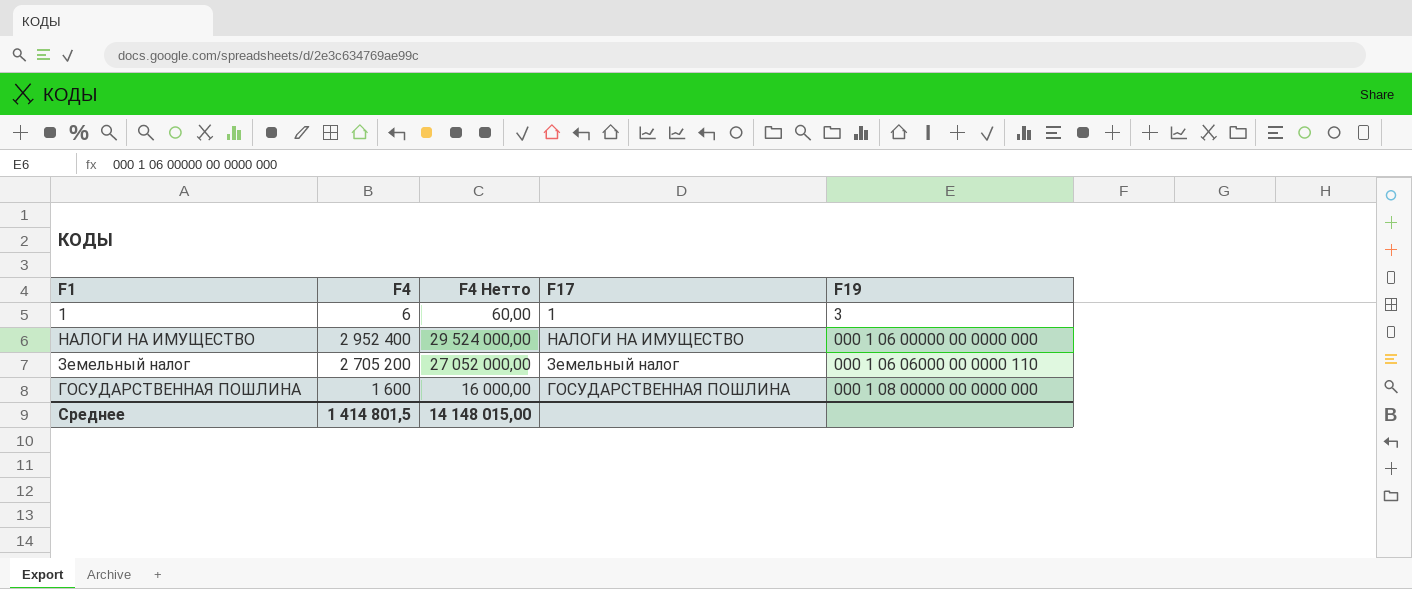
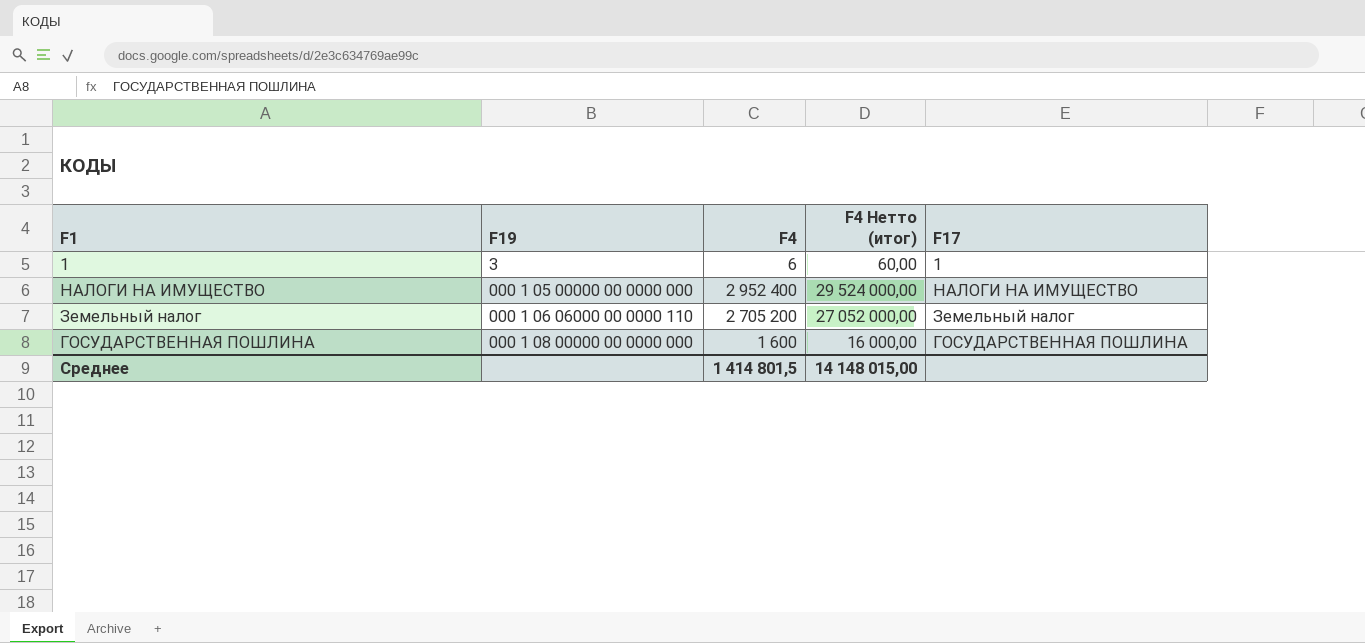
column F19 | position: 5 -> 2
column name: F4 Нетто -> F4 Нетто (итог)
НАЛОГИ НА ИМУЩЕСТВО | F19: 000 1 06 00000 00 0000 000 -> 000 1 05 00000 00 0000 000

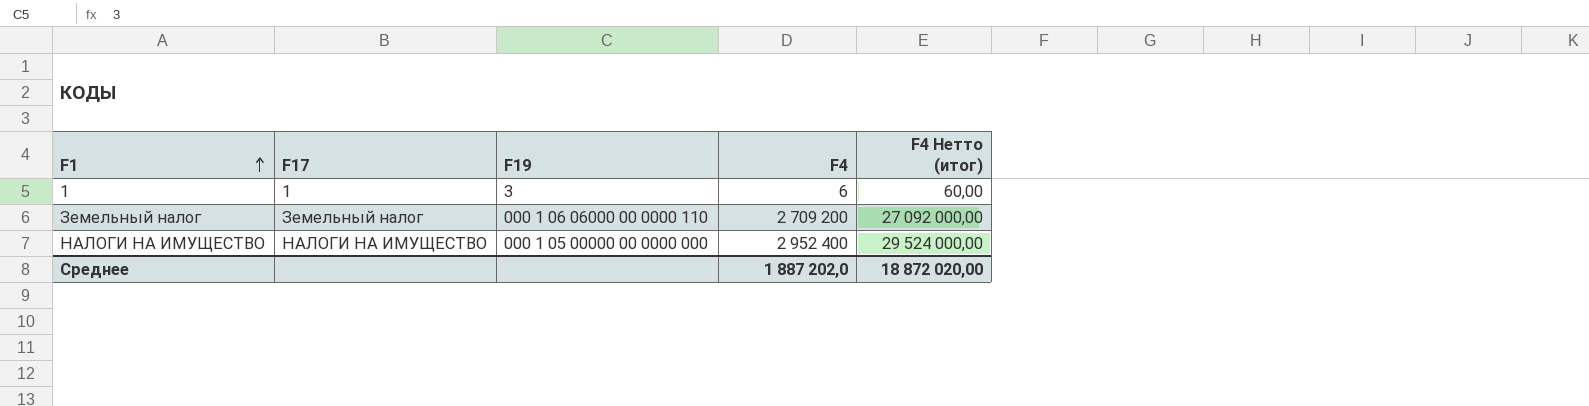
row order: none -> F1 ascending
column F17 | position: 5 -> 2
row ГОСУДАРСТВЕННАЯ ПОШЛИНА: 000 1 08 00000 00 0000 000 | 1 600 | 16 000,00 | ГОСУДАРСТВЕННАЯ ПОШЛИНА -> none
Земельный налог | F4: 2 705 200 -> 2 709 200
Земельный налог | F4 Нетто (итог): 27 052 000,00 -> 27 092 000,00
Среднее | F4: 1 414 801,5 -> 1 887 202,0
Среднее | F4 Нетто (итог): 14 148 015,00 -> 18 872 020,00

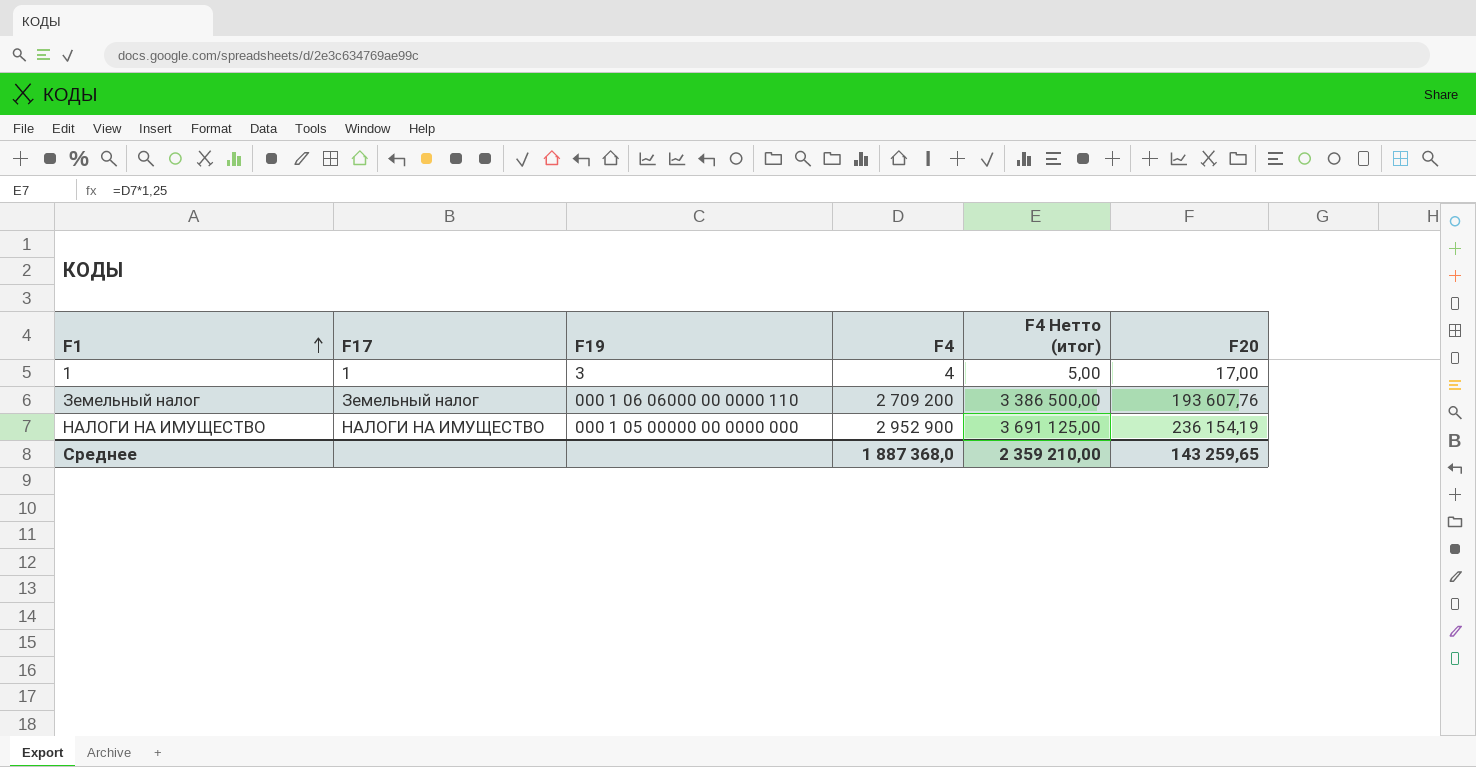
column F4 Нетто (итог) | formula: [F4] * 10 -> [F4] * 1,25
column F20 | position: none -> 6
1 | F4: 6 -> 4
НАЛОГИ НА ИМУЩЕСТВО | F4: 2 952 400 -> 2 952 900
Среднее | F4: 1 887 202,0 -> 1 887 368,0
Среднее | F4 Нетто (итог): 18 872 020,00 -> 2 359 210,00

